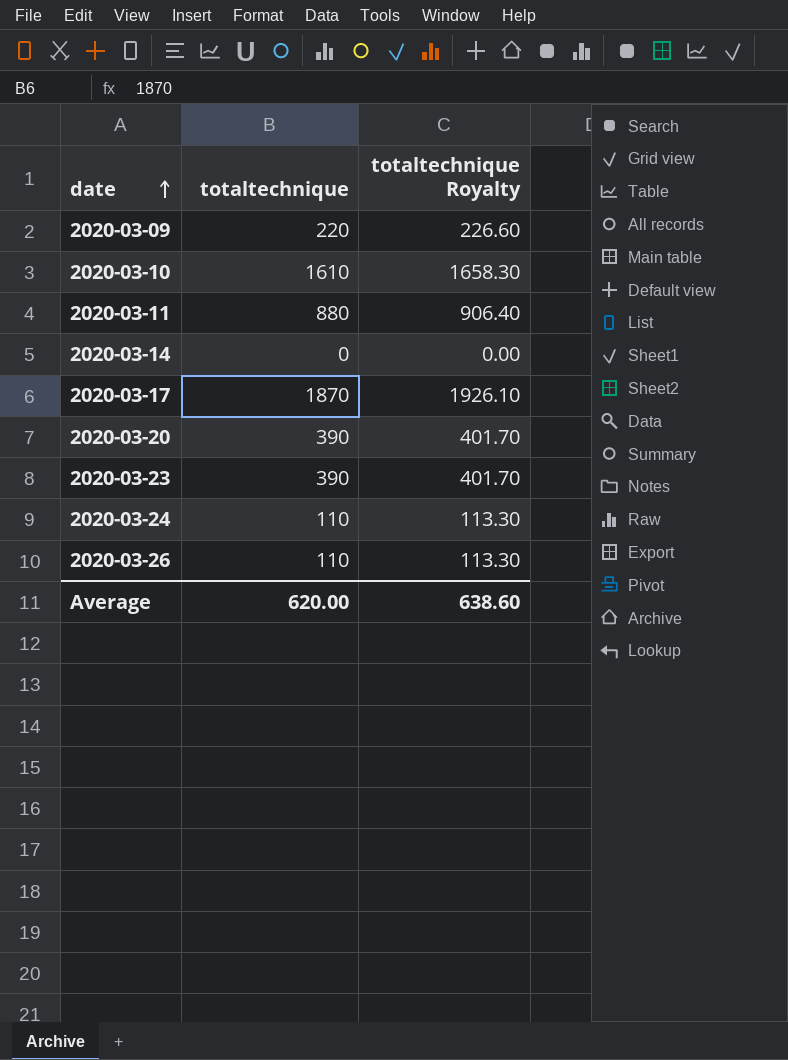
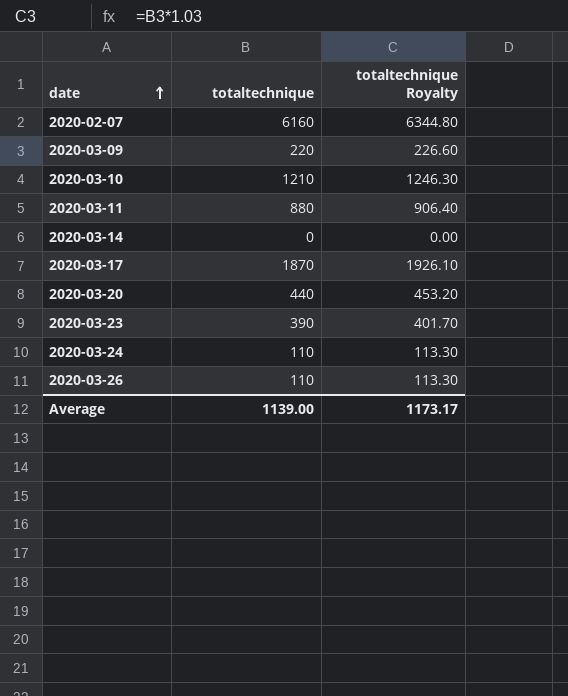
row 2020-02-07: none -> 6160 | 6344.80
2020-03-10 | totaltechnique: 1610 -> 1210
2020-03-10 | totaltechnique Royalty: 1658.30 -> 1246.30
2020-03-20 | totaltechnique: 390 -> 440
2020-03-20 | totaltechnique Royalty: 401.70 -> 453.20
Average | totaltechnique: 620.00 -> 1139.00
Average | totaltechnique Royalty: 638.60 -> 1173.17

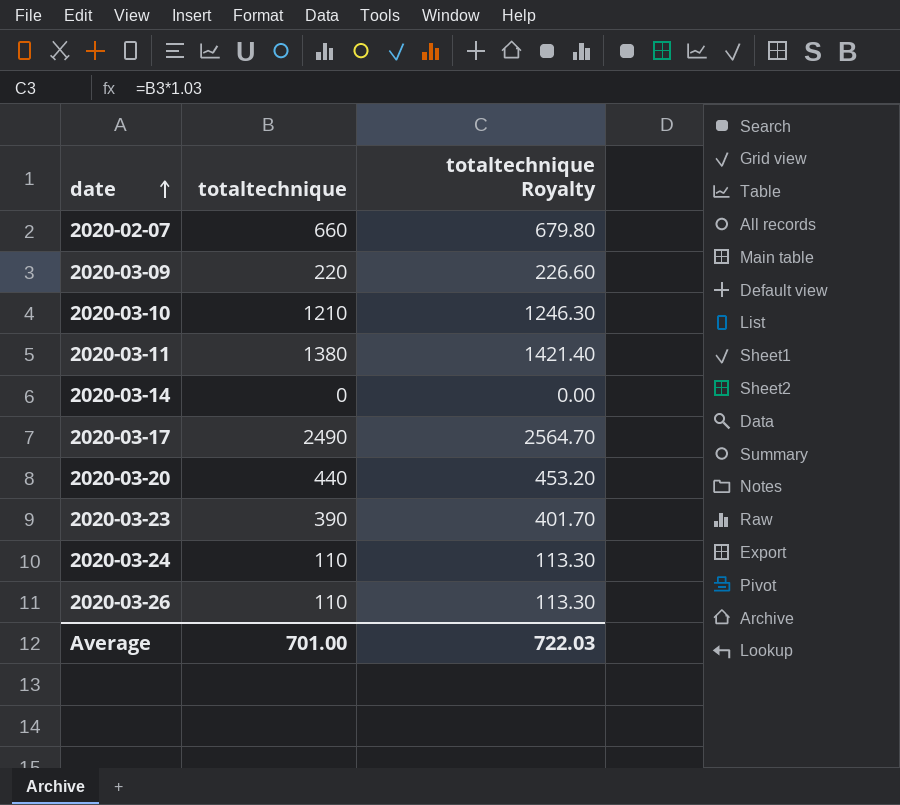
2020-02-07 | totaltechnique: 6160 -> 660
2020-02-07 | totaltechnique Royalty: 6344.80 -> 679.80
2020-03-11 | totaltechnique: 880 -> 1380
2020-03-11 | totaltechnique Royalty: 906.40 -> 1421.40
2020-03-17 | totaltechnique: 1870 -> 2490
2020-03-17 | totaltechnique Royalty: 1926.10 -> 2564.70
Average | totaltechnique: 1139.00 -> 701.00
Average | totaltechnique Royalty: 1173.17 -> 722.03

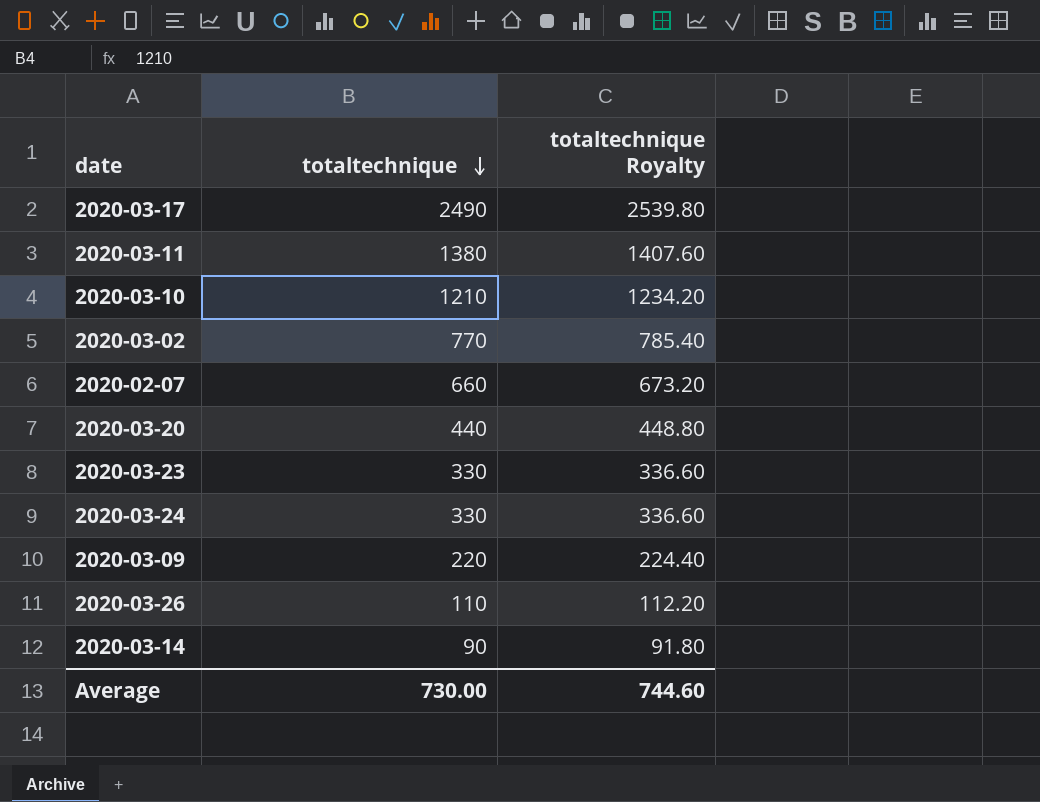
row order: date ascending -> totaltechnique descending
column totaltechnique Royalty | formula: [totaltechnique] * 1.03 -> [totaltechnique] * 1.02
row 2020-03-02: none -> 770 | 785.40
2020-03-23 | totaltechnique: 390 -> 330
2020-03-24 | totaltechnique: 110 -> 330
2020-03-14 | totaltechnique: 0 -> 90
Average | totaltechnique: 701.00 -> 730.00
Average | totaltechnique Royalty: 722.03 -> 744.60

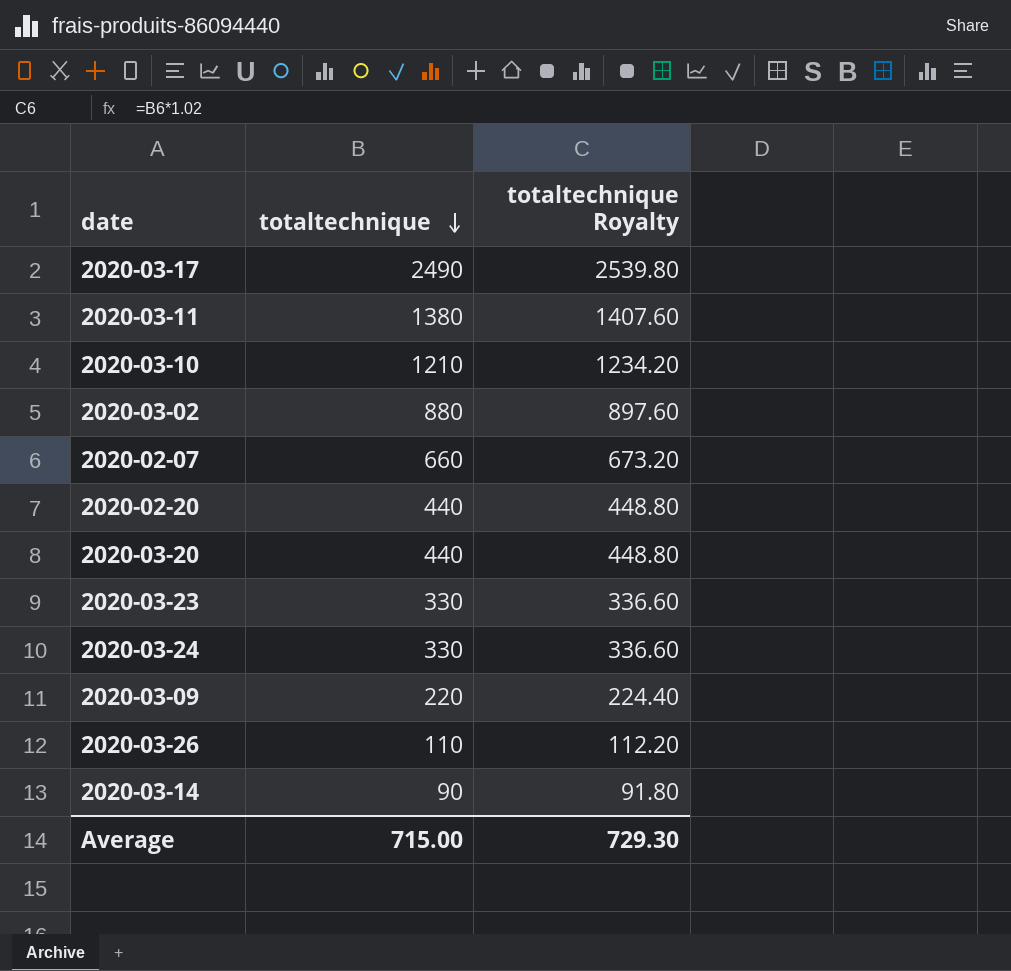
2020-03-02 | totaltechnique: 770 -> 880
2020-03-02 | totaltechnique Royalty: 785.40 -> 897.60
row 2020-02-20: none -> 440 | 448.80
Average | totaltechnique: 730.00 -> 715.00
Average | totaltechnique Royalty: 744.60 -> 729.30

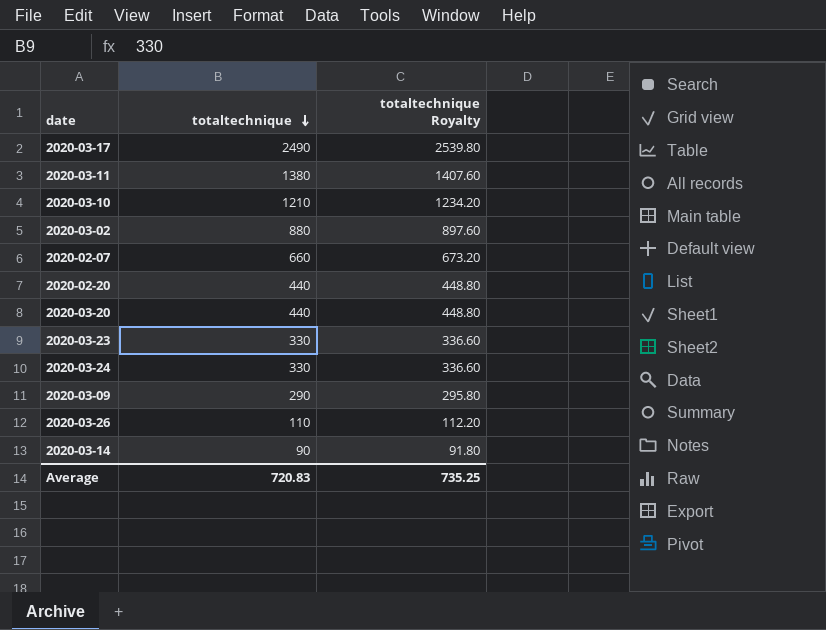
2020-03-09 | totaltechnique: 220 -> 290
2020-03-09 | totaltechnique Royalty: 224.40 -> 295.80
Average | totaltechnique: 715.00 -> 720.83
Average | totaltechnique Royalty: 729.30 -> 735.25

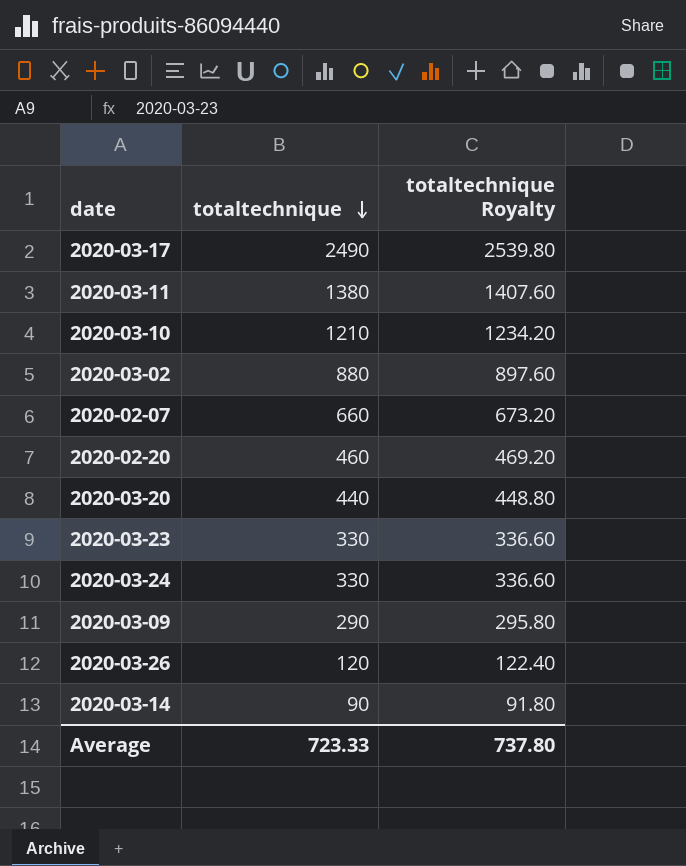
2020-02-20 | totaltechnique: 440 -> 460
2020-02-20 | totaltechnique Royalty: 448.80 -> 469.20
2020-03-26 | totaltechnique: 110 -> 120
2020-03-26 | totaltechnique Royalty: 112.20 -> 122.40
Average | totaltechnique: 720.83 -> 723.33
Average | totaltechnique Royalty: 735.25 -> 737.80

